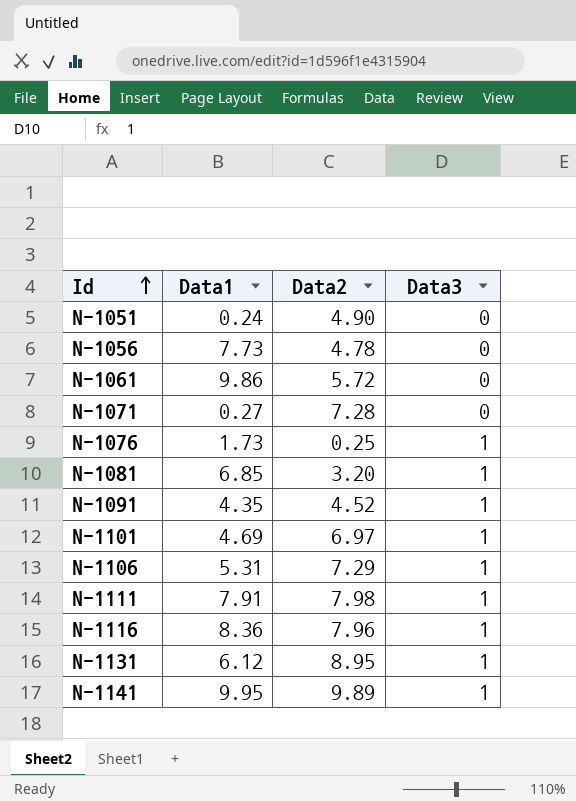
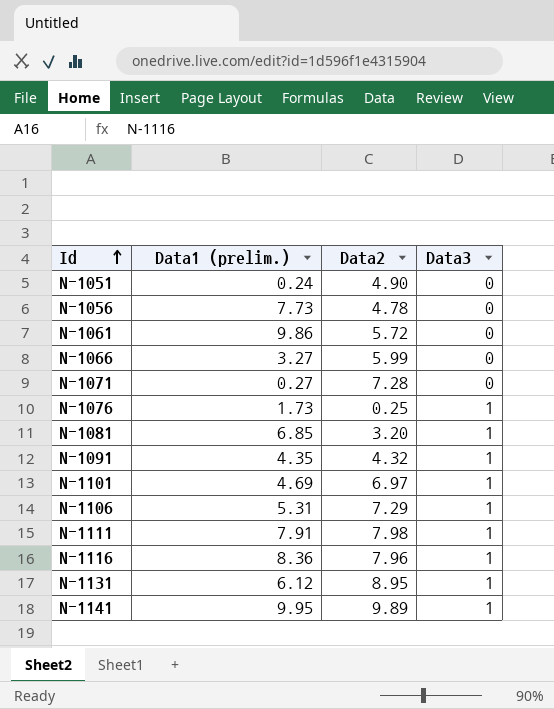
column name: Data1 -> Data1 (prelim.)
row N-1066: none -> 3.27 | 5.99 | 0
N-1091 | Data2: 4.52 -> 4.32

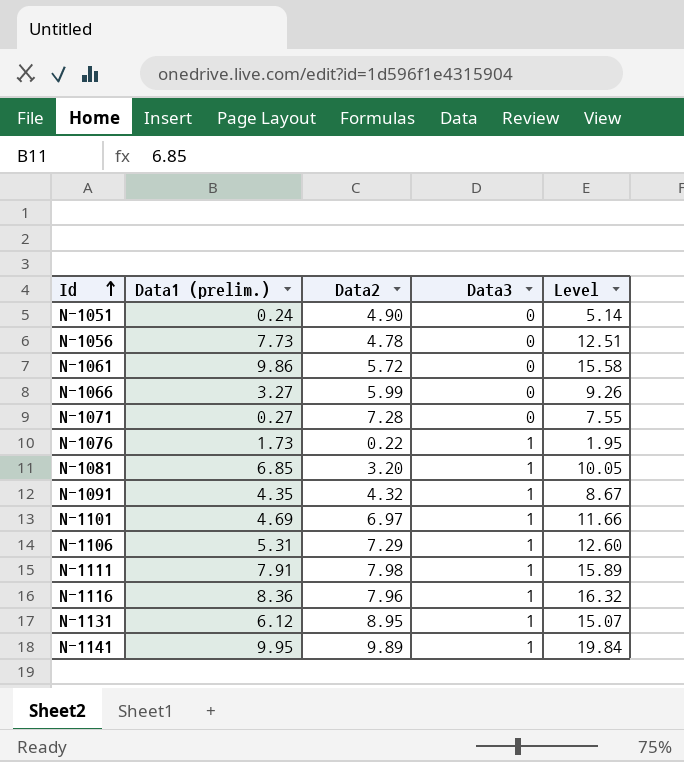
column Level | formula: none -> [Data1 (prelim.)] + [Data2]
N-1076 | Data2: 0.25 -> 0.22

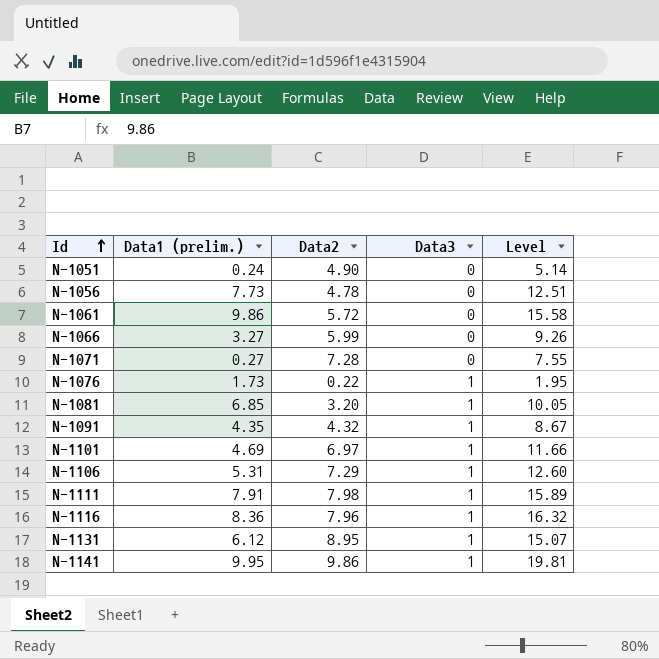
N-1141 | Data2: 9.89 -> 9.86
N-1141 | Level: 19.84 -> 19.81

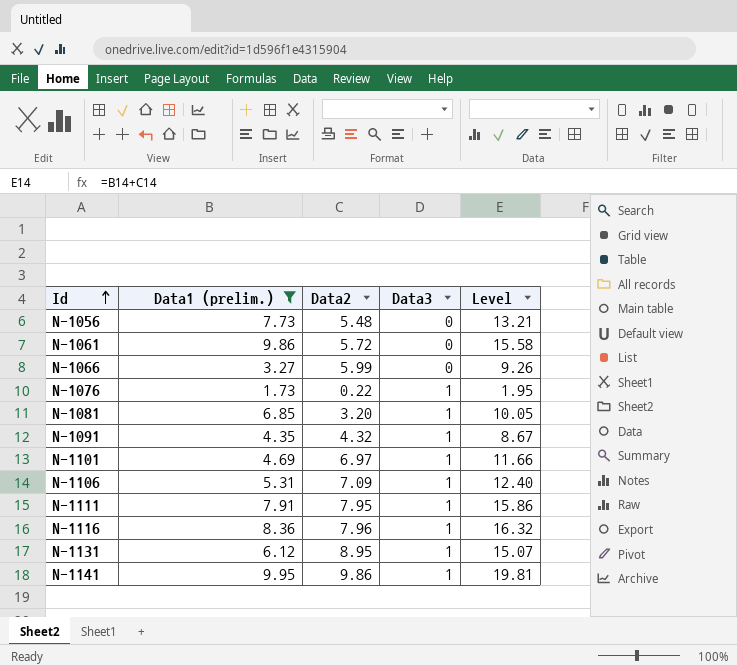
filter: none -> Data1 (prelim.) >= 1.73
N-1056 | Data2: 4.78 -> 5.48
N-1056 | Level: 12.51 -> 13.21
N-1106 | Data2: 7.29 -> 7.09
N-1106 | Level: 12.60 -> 12.40
N-1111 | Data2: 7.98 -> 7.95
N-1111 | Level: 15.89 -> 15.86

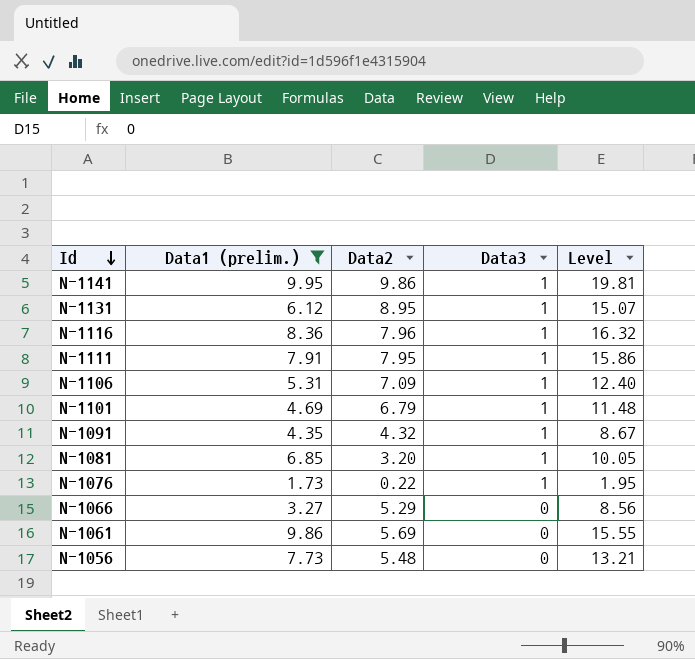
row order: Id ascending -> Id descending
N-1101 | Data2: 6.97 -> 6.79
N-1101 | Level: 11.66 -> 11.48
N-1066 | Data2: 5.99 -> 5.29
N-1066 | Level: 9.26 -> 8.56
N-1061 | Data2: 5.72 -> 5.69
N-1061 | Level: 15.58 -> 15.55

